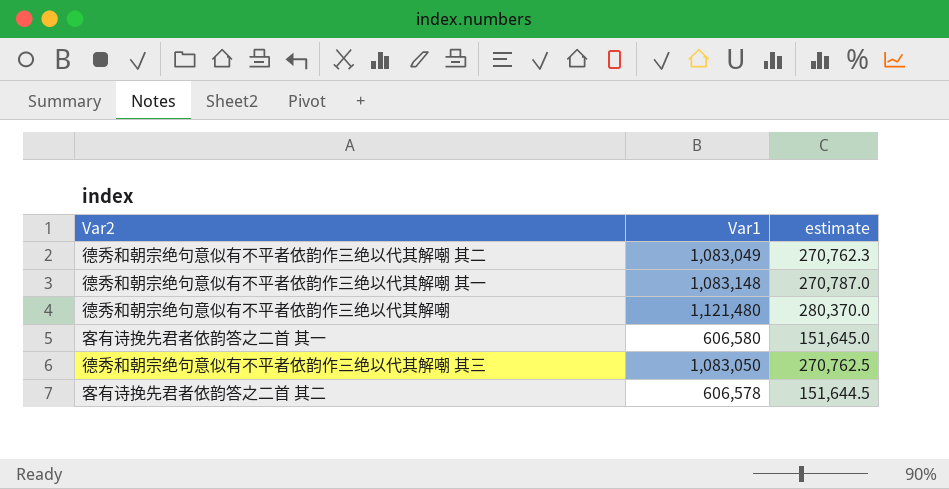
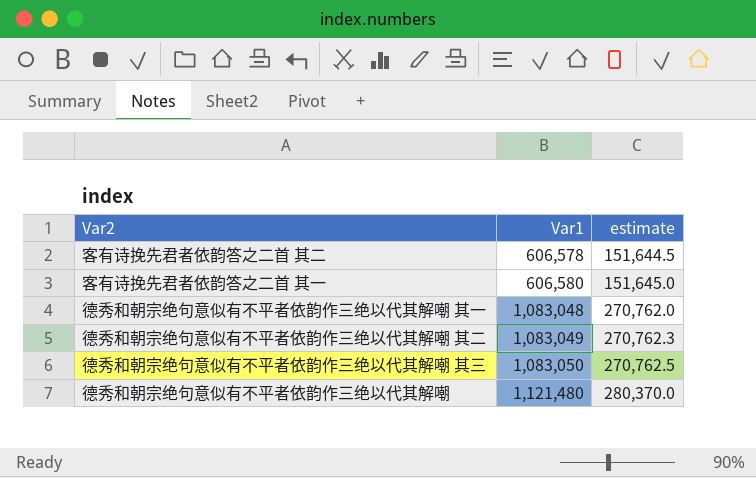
row order: none -> Var1 ascending
德秀和朝宗绝句意似有不平者依韵作三绝以代其解嘲 其一 | Var1: 1,083,148 -> 1,083,048
德秀和朝宗绝句意似有不平者依韵作三绝以代其解嘲 其一 | estimate: 270,787.0 -> 270,762.0

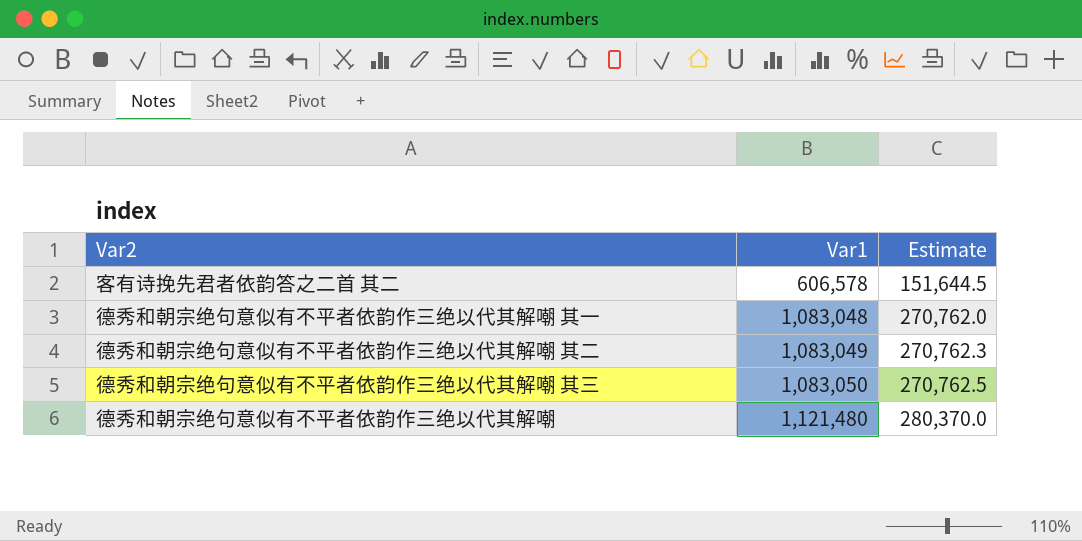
column name: estimate -> Estimate
row 客有诗挽先君者依韵答之二首 其一: 606,580 | 151,645.0 -> none

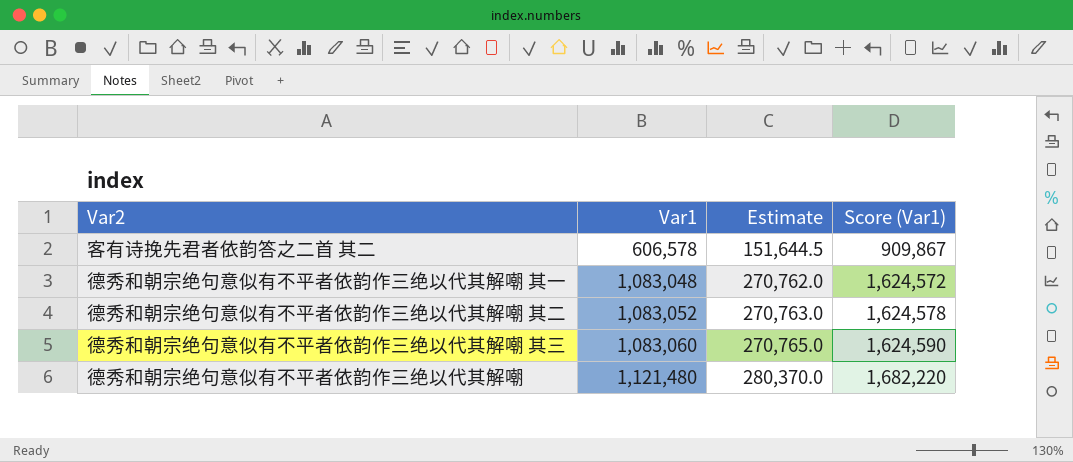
column Score (Var1) | formula: none -> [Var1] * 1.5
德秀和朝宗绝句意似有不平者依韵作三绝以代其解嘲 其二 | Var1: 1,083,049 -> 1,083,052
德秀和朝宗绝句意似有不平者依韵作三绝以代其解嘲 其二 | Estimate: 270,762.3 -> 270,763.0
德秀和朝宗绝句意似有不平者依韵作三绝以代其解嘲 其三 | Var1: 1,083,050 -> 1,083,060
德秀和朝宗绝句意似有不平者依韵作三绝以代其解嘲 其三 | Estimate: 270,762.5 -> 270,765.0

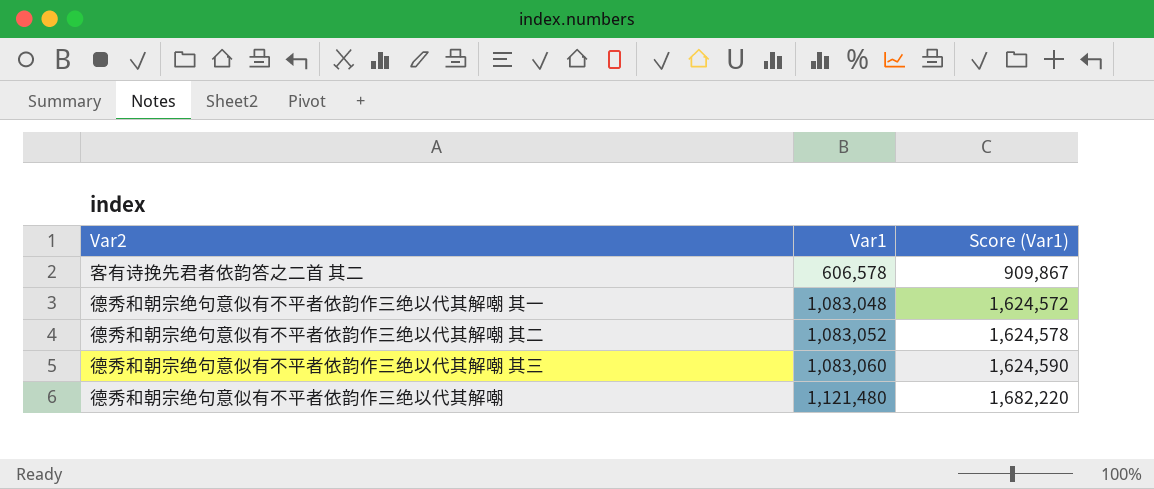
column Estimate | formula: [Var1] * 0.25 -> none

